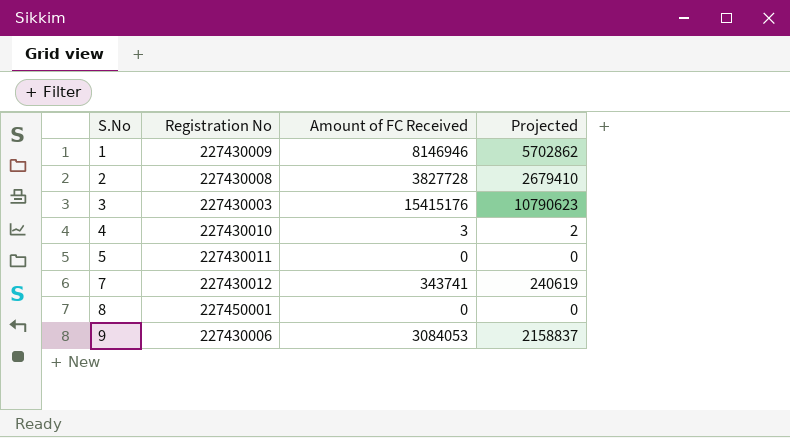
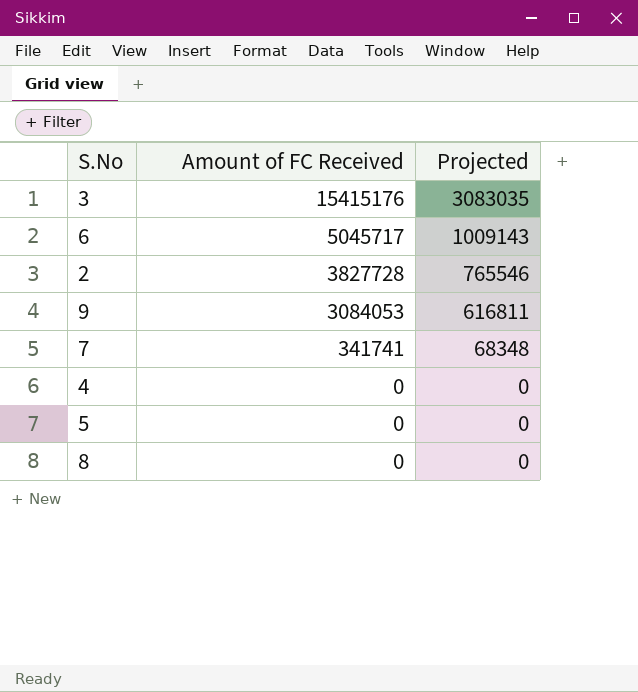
row order: S.No ascending -> Amount of FC Received descending
column Registration No | position: 2 -> none
column Projected | formula: [Amount of FC Received] * 0.7 -> [Amount of FC Received] * 0.2
row 1: 227430009 | 8146946 | 5702862 -> none
row 6: none -> 5045717 | 1009143
7 | Amount of FC Received: 343741 -> 341741
4 | Amount of FC Received: 3 -> 0

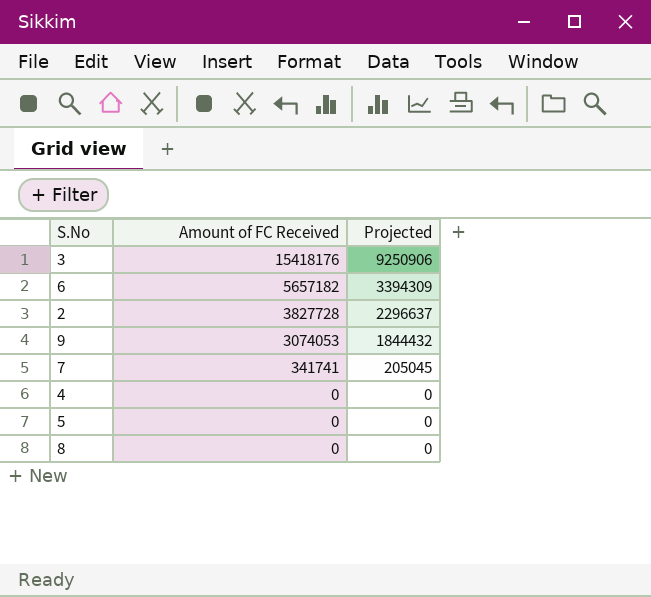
column Projected | formula: [Amount of FC Received] * 0.2 -> [Amount of FC Received] * 0.6
3 | Amount of FC Received: 15415176 -> 15418176
6 | Amount of FC Received: 5045717 -> 5657182
9 | Amount of FC Received: 3084053 -> 3074053

